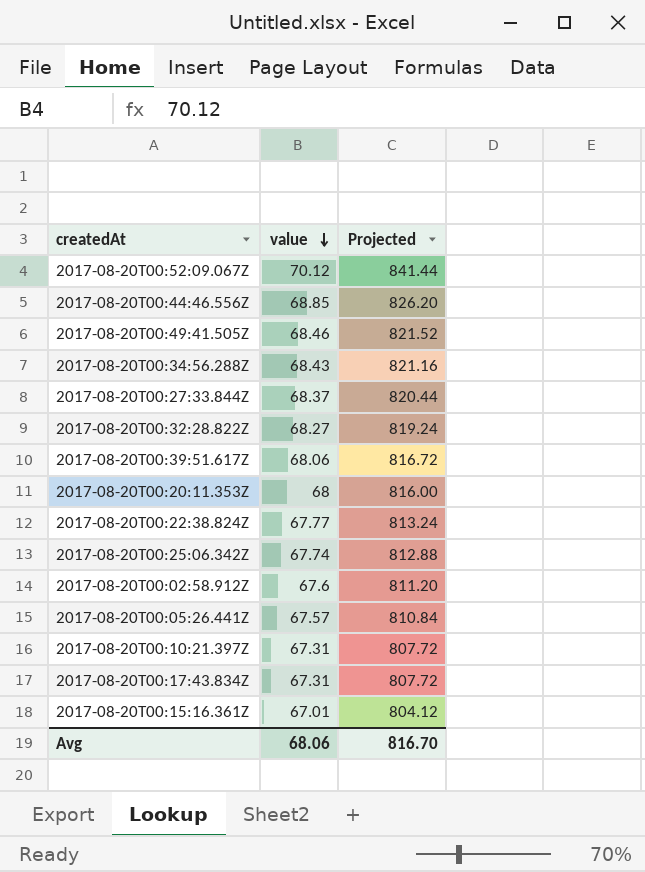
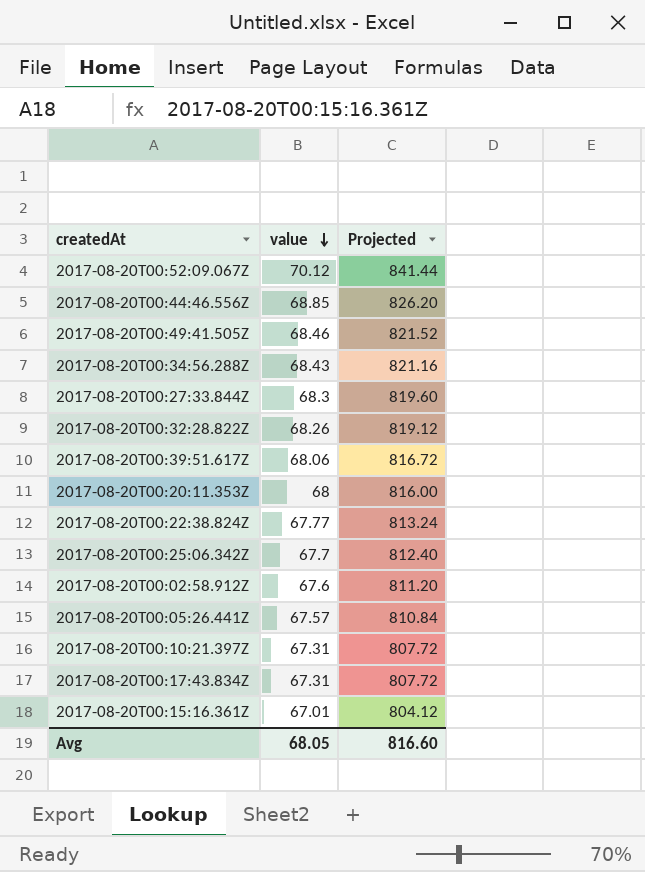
2017-08-20T00:27:33.844Z | value: 68.37 -> 68.3
2017-08-20T00:27:33.844Z | Projected: 820.44 -> 819.60
2017-08-20T00:32:28.822Z | value: 68.27 -> 68.26
2017-08-20T00:32:28.822Z | Projected: 819.24 -> 819.12
2017-08-20T00:25:06.342Z | value: 67.74 -> 67.7
2017-08-20T00:25:06.342Z | Projected: 812.88 -> 812.40
Avg | value: 68.06 -> 68.05
Avg | Projected: 816.70 -> 816.60

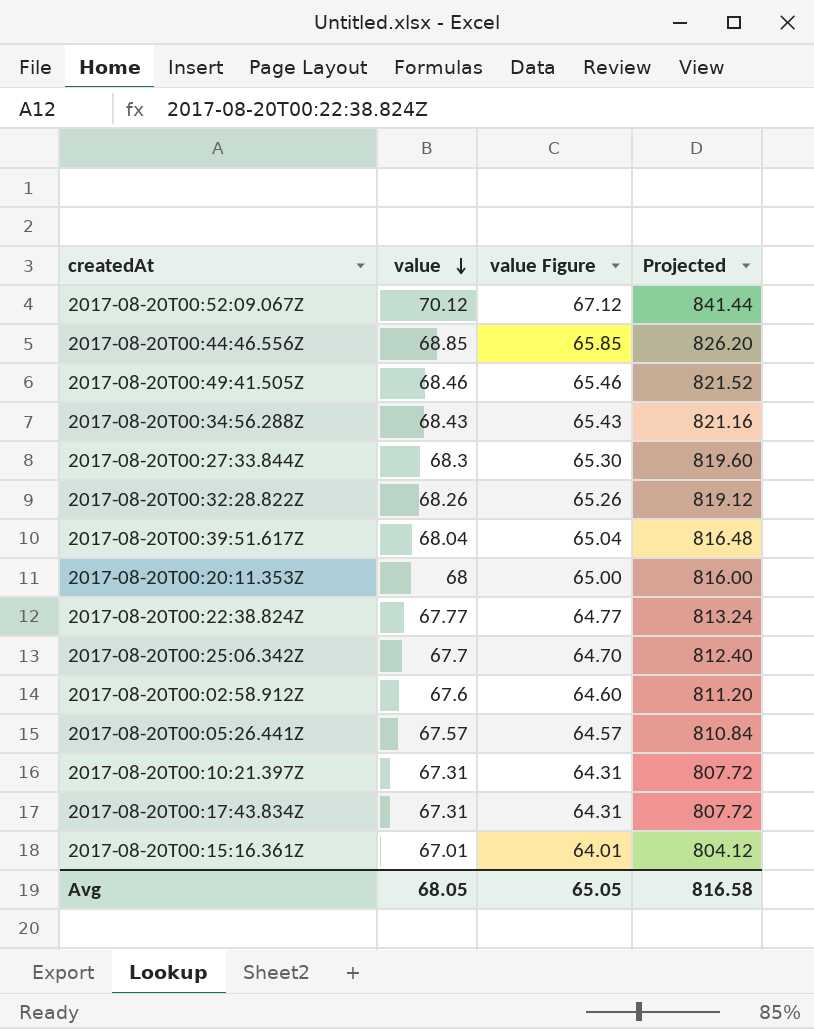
column value Figure | formula: none -> [value] - 3
2017-08-20T00:39:51.617Z | value: 68.06 -> 68.04
2017-08-20T00:39:51.617Z | Projected: 816.72 -> 816.48
Avg | Projected: 816.60 -> 816.58

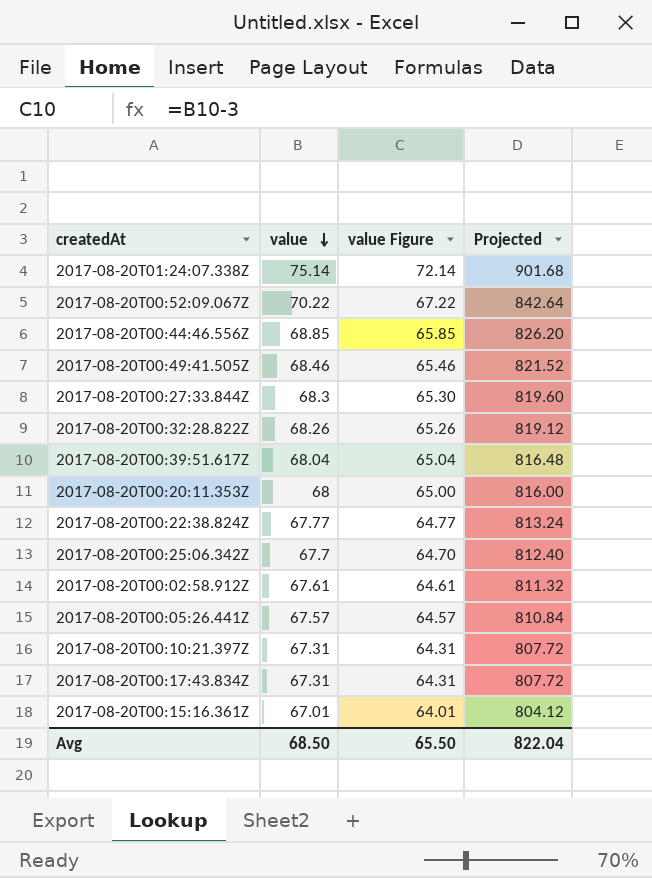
row 2017-08-20T00:34:56.288Z: 68.43 | 65.43 | 821.16 -> none
row 2017-08-20T01:24:07.338Z: none -> 75.14 | 72.14 | 901.68
2017-08-20T00:52:09.067Z | value: 70.12 -> 70.22
2017-08-20T00:52:09.067Z | value Figure: 67.12 -> 67.22
2017-08-20T00:52:09.067Z | Projected: 841.44 -> 842.64
2017-08-20T00:02:58.912Z | value: 67.6 -> 67.61
2017-08-20T00:02:58.912Z | value Figure: 64.60 -> 64.61
2017-08-20T00:02:58.912Z | Projected: 811.20 -> 811.32
Avg | value: 68.05 -> 68.50
Avg | value Figure: 65.05 -> 65.50
Avg | Projected: 816.58 -> 822.04

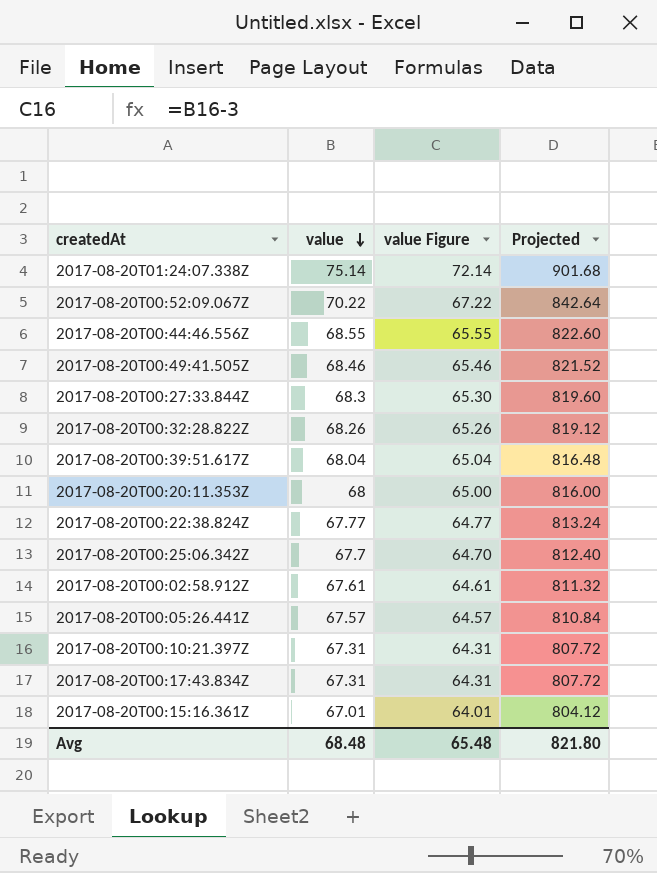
2017-08-20T00:44:46.556Z | value: 68.85 -> 68.55
2017-08-20T00:44:46.556Z | value Figure: 65.85 -> 65.55
2017-08-20T00:44:46.556Z | Projected: 826.20 -> 822.60
Avg | value: 68.50 -> 68.48
Avg | value Figure: 65.50 -> 65.48
Avg | Projected: 822.04 -> 821.80

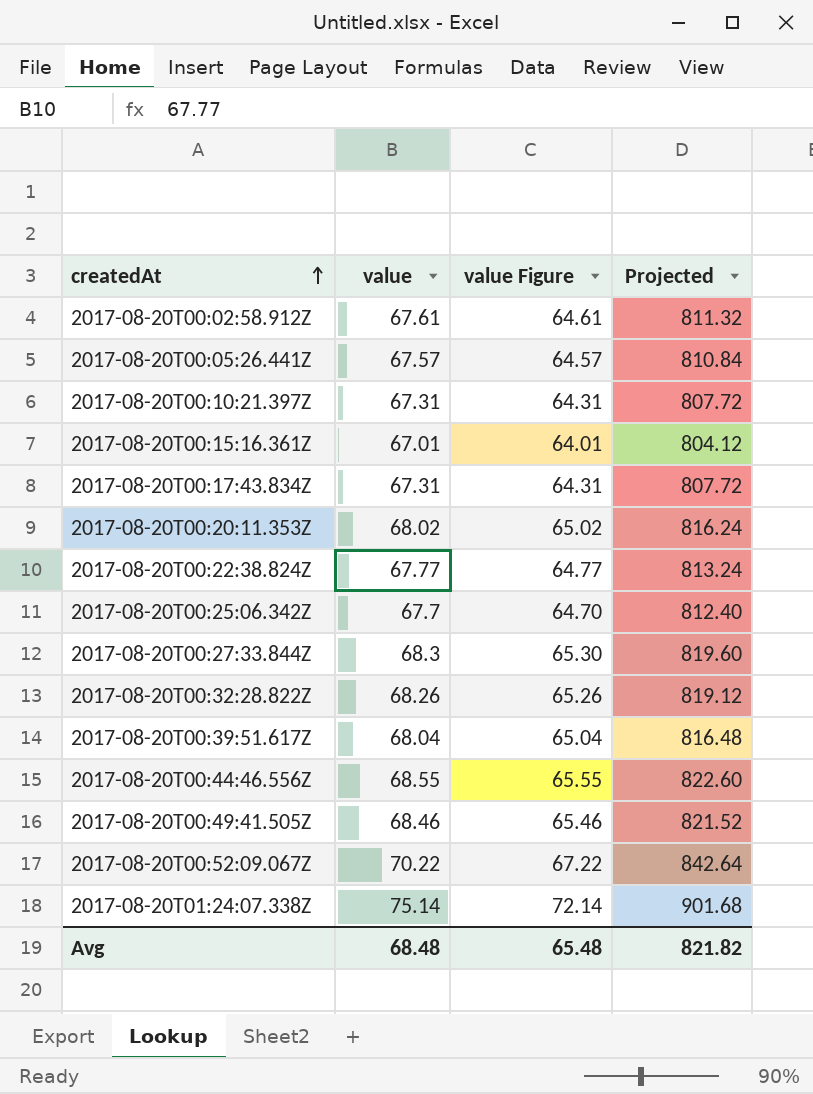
row order: value descending -> createdAt ascending
2017-08-20T00:20:11.353Z | value: 68 -> 68.02
2017-08-20T00:20:11.353Z | value Figure: 65.00 -> 65.02
2017-08-20T00:20:11.353Z | Projected: 816.00 -> 816.24
Avg | Projected: 821.80 -> 821.82

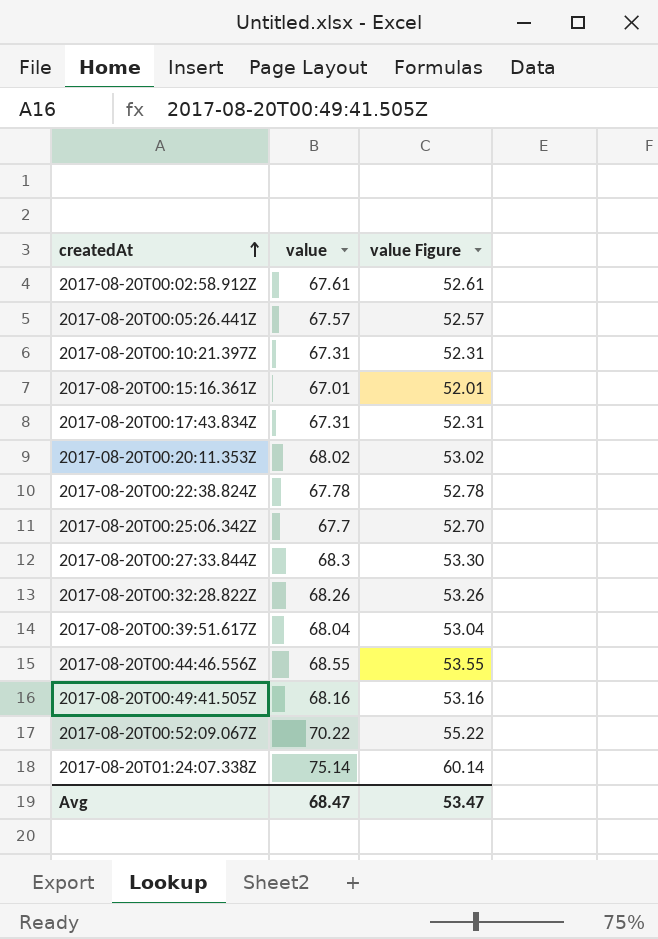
column Projected | formula: [value] * 12 -> none
column value Figure | formula: [value] - 3 -> [value] - 15
2017-08-20T00:22:38.824Z | value: 67.77 -> 67.78
2017-08-20T00:49:41.505Z | value: 68.46 -> 68.16
Avg | value: 68.48 -> 68.47
Avg | value Figure: 65.48 -> 53.47

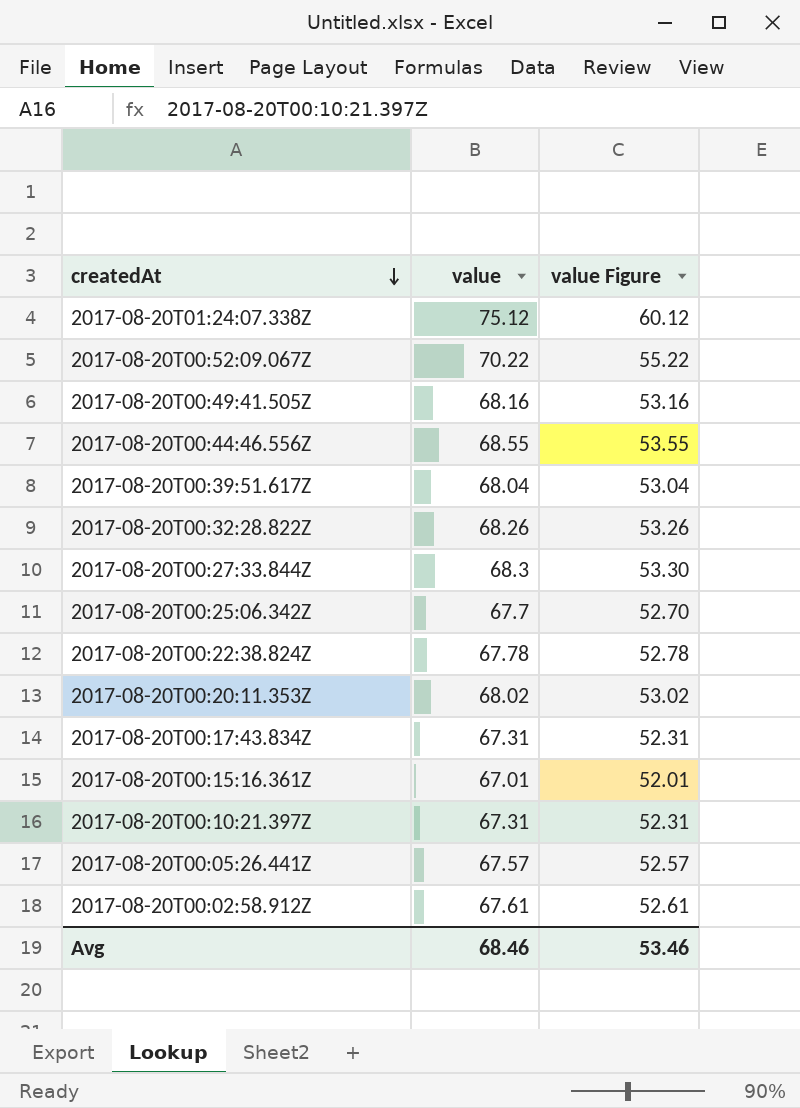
row order: createdAt ascending -> createdAt descending
2017-08-20T01:24:07.338Z | value: 75.14 -> 75.12
2017-08-20T01:24:07.338Z | value Figure: 60.14 -> 60.12
Avg | value: 68.47 -> 68.46
Avg | value Figure: 53.47 -> 53.46

